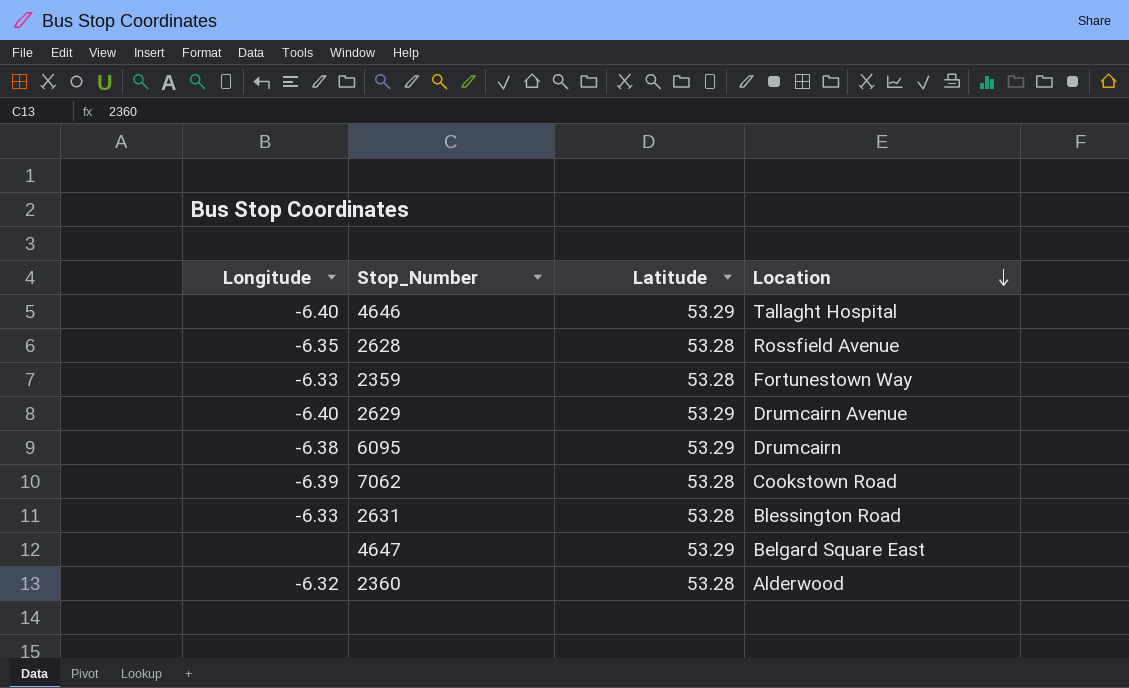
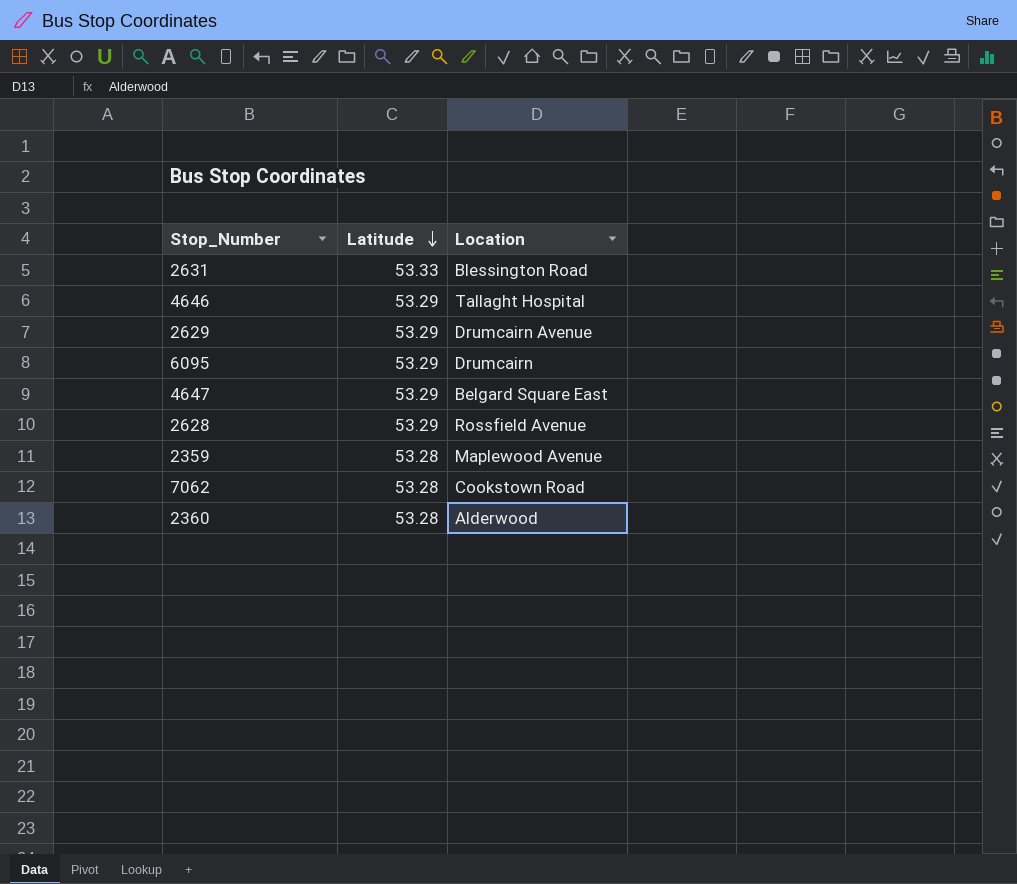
row order: Location descending -> Latitude descending
column Longitude | position: 1 -> none
2631 | Latitude: 53.28 -> 53.33
2628 | Latitude: 53.28 -> 53.29
2359 | Location: Fortunestown Way -> Maplewood Avenue

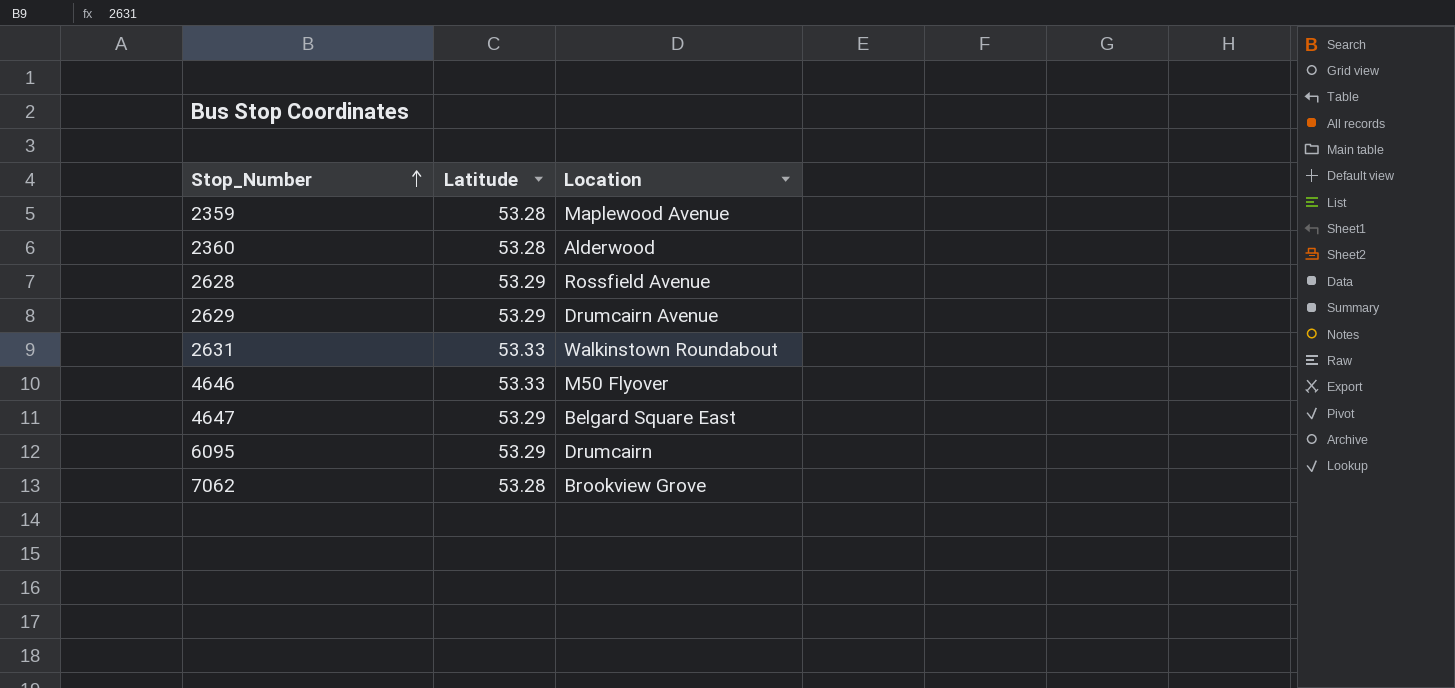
row order: Latitude descending -> Stop_Number ascending
2631 | Location: Blessington Road -> Walkinstown Roundabout
4646 | Latitude: 53.29 -> 53.33
4646 | Location: Tallaght Hospital -> M50 Flyover
7062 | Location: Cookstown Road -> Brookview Grove

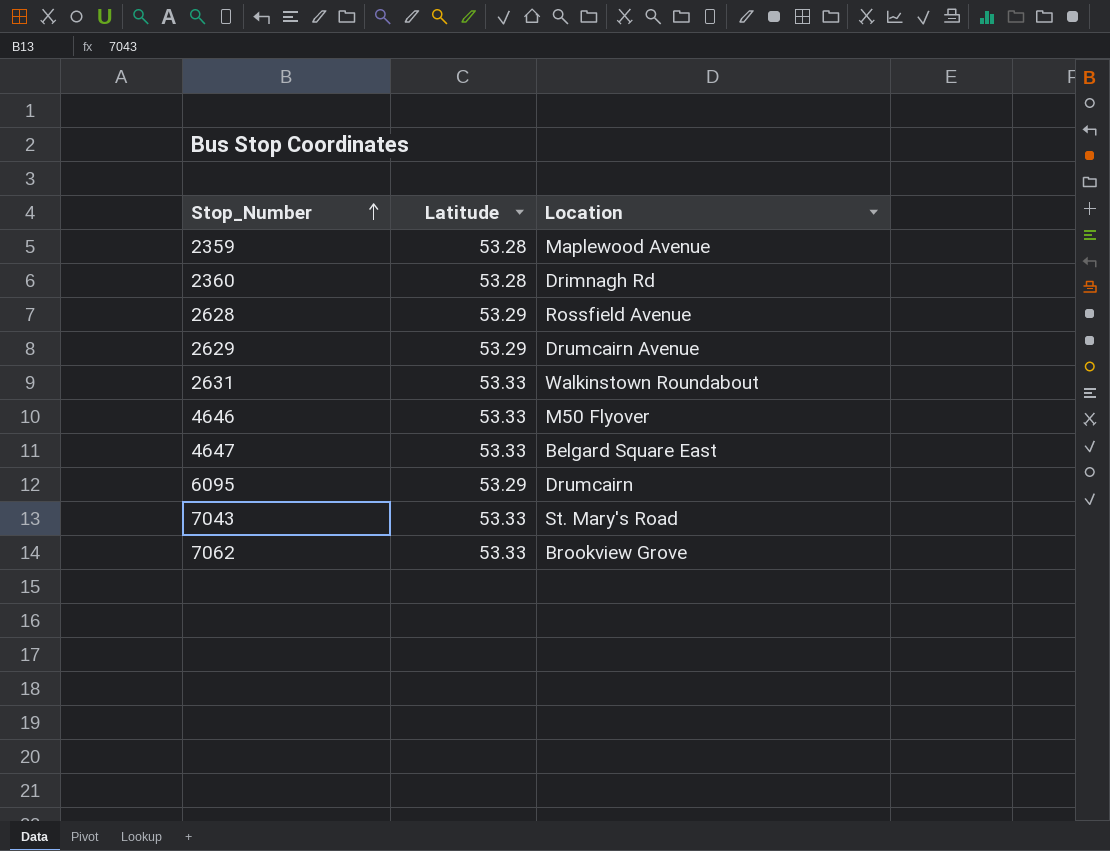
2360 | Location: Alderwood -> Drimnagh Rd
4647 | Latitude: 53.29 -> 53.33
row 7043: none -> 53.33 | St. Mary's Road
7062 | Latitude: 53.28 -> 53.33

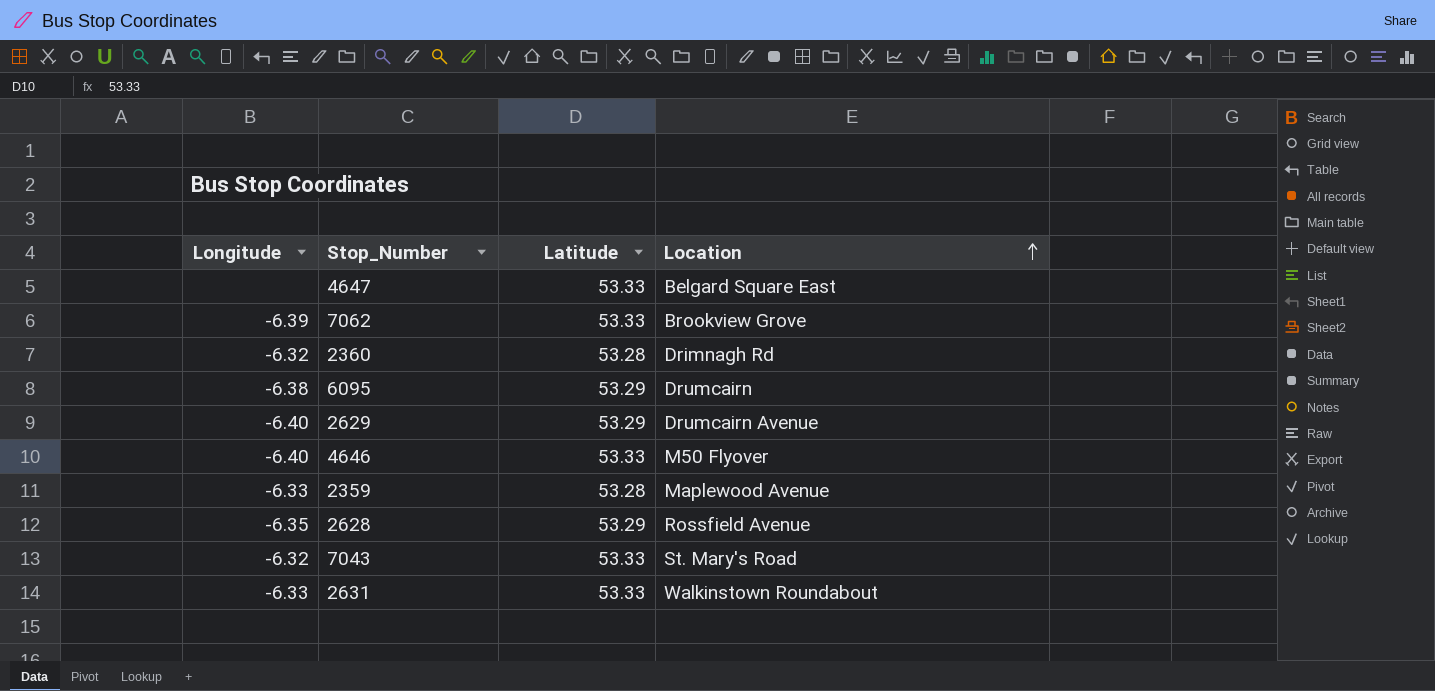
row order: Stop_Number ascending -> Location ascending
column Longitude | position: none -> 1

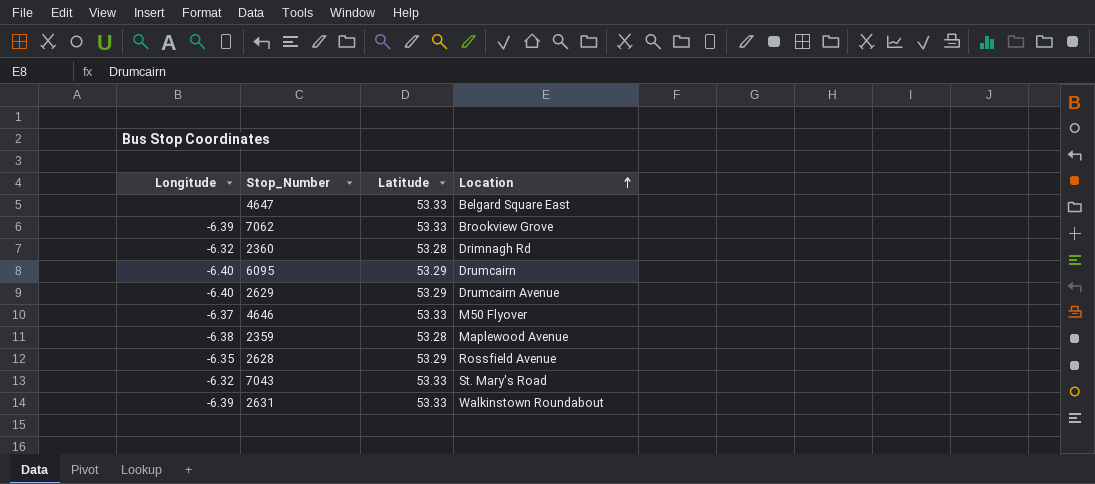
6095 | Longitude: -6.38 -> -6.40
4646 | Longitude: -6.40 -> -6.37
2359 | Longitude: -6.33 -> -6.38
2631 | Longitude: -6.33 -> -6.39

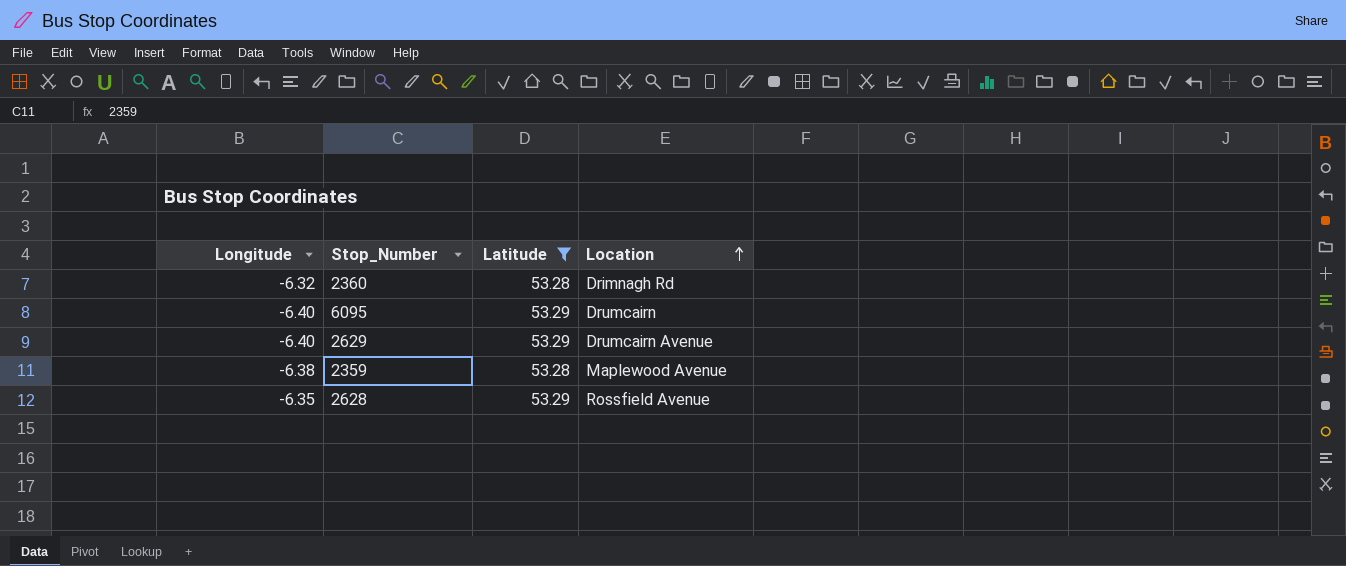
filter: none -> Latitude != 53.33

